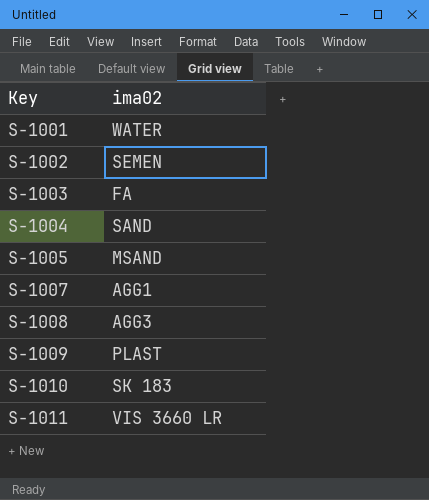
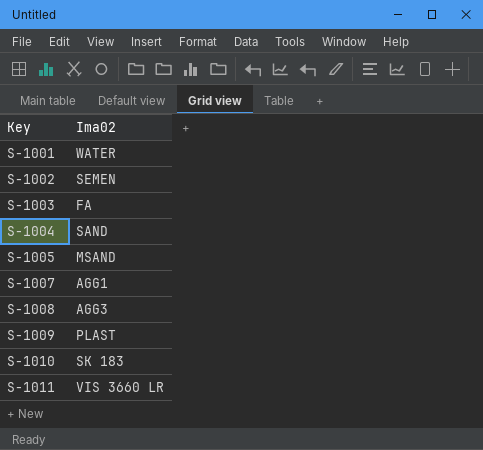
column name: ima02 -> Ima02

